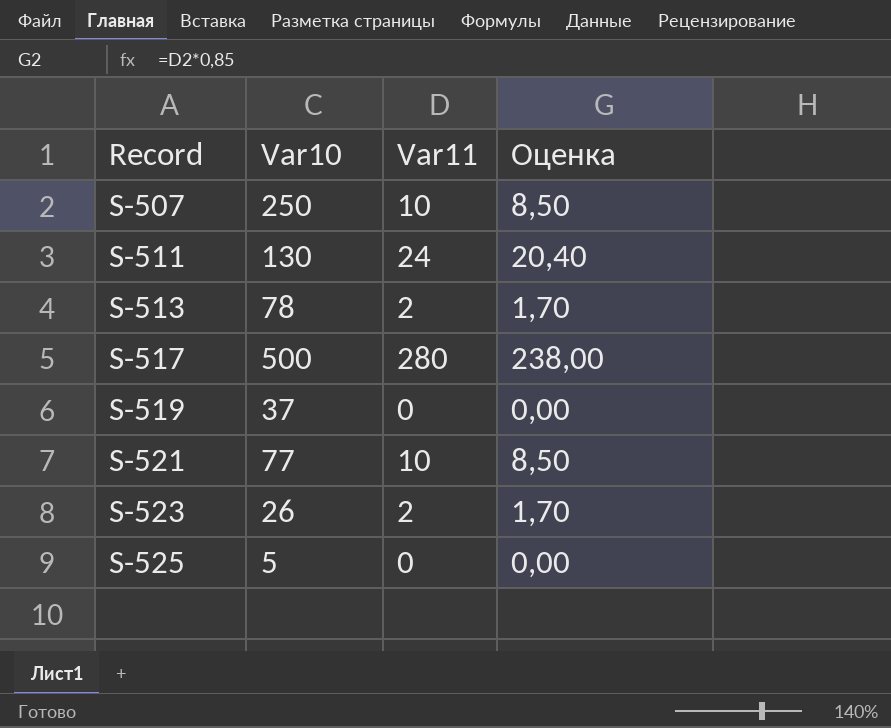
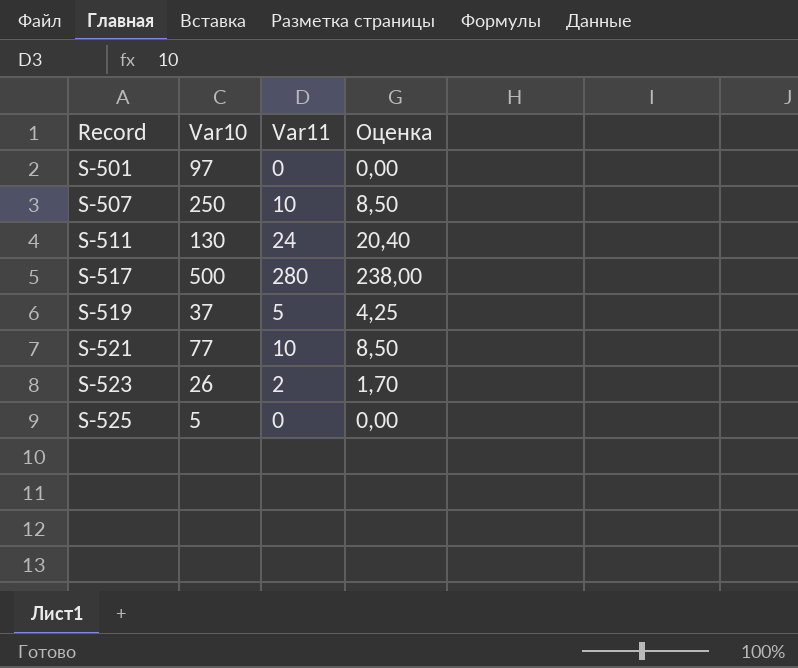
row S-513: 78 | 2 | 1,70 -> none
row S-501: none -> 97 | 0 | 0,00
S-519 | Var11: 0 -> 5
S-519 | Оценка: 0,00 -> 4,25

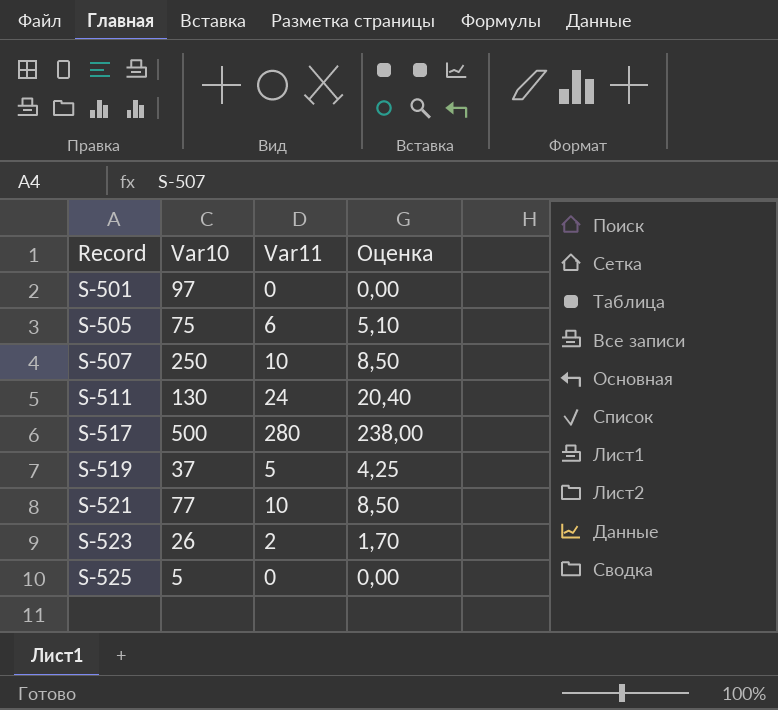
row S-505: none -> 75 | 6 | 5,10

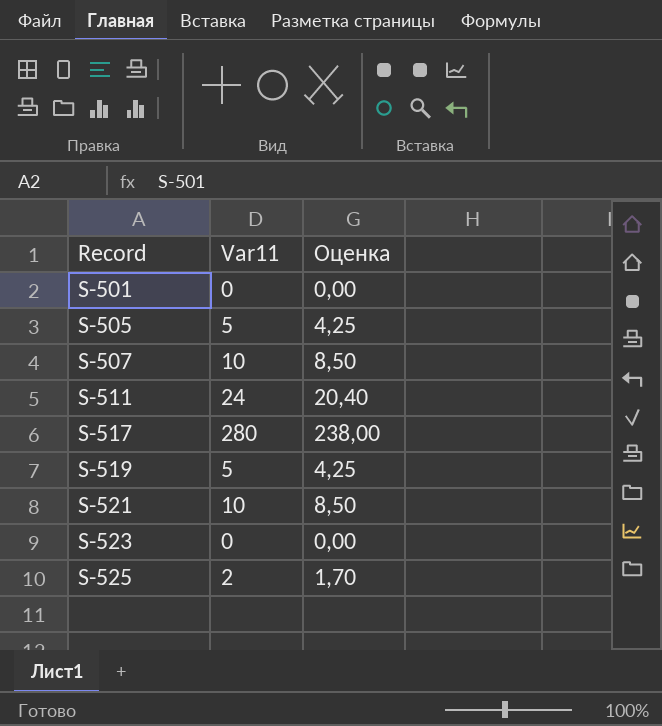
column Var10 | position: 2 -> none
S-505 | Var11: 6 -> 5
S-505 | Оценка: 5,10 -> 4,25
S-523 | Var11: 2 -> 0
S-523 | Оценка: 1,70 -> 0,00
S-525 | Var11: 0 -> 2
S-525 | Оценка: 0,00 -> 1,70

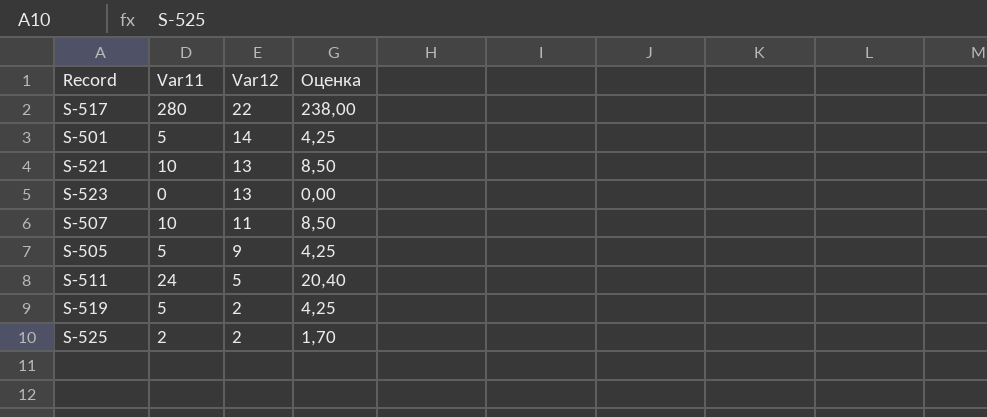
row order: Record ascending -> Var12 descending
column Var12 | position: none -> 3
S-501 | Var11: 0 -> 5
S-501 | Оценка: 0,00 -> 4,25

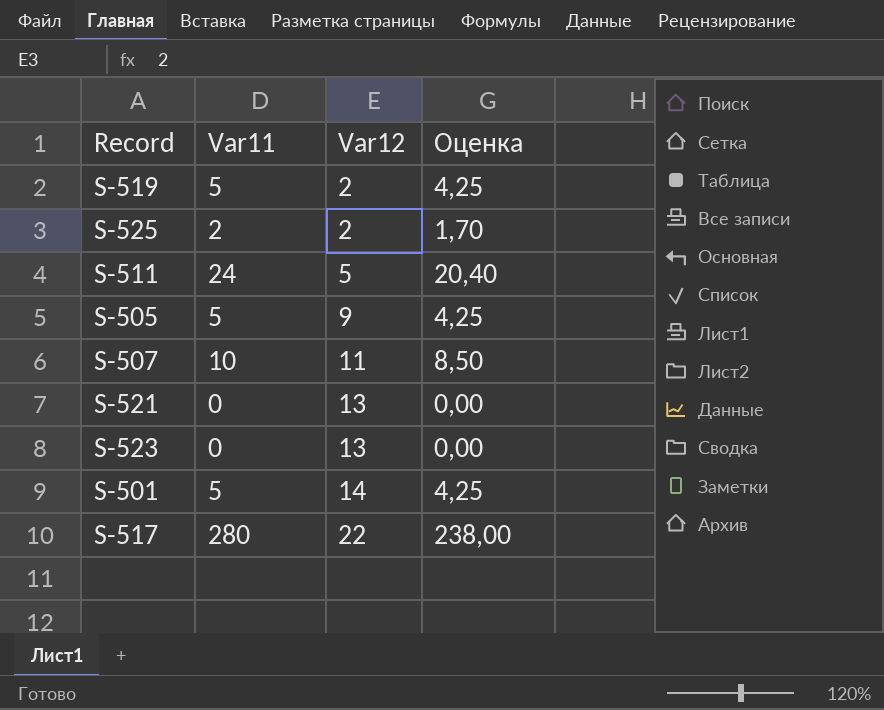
row order: Var12 descending -> Var12 ascending
S-521 | Var11: 10 -> 0
S-521 | Оценка: 8,50 -> 0,00

